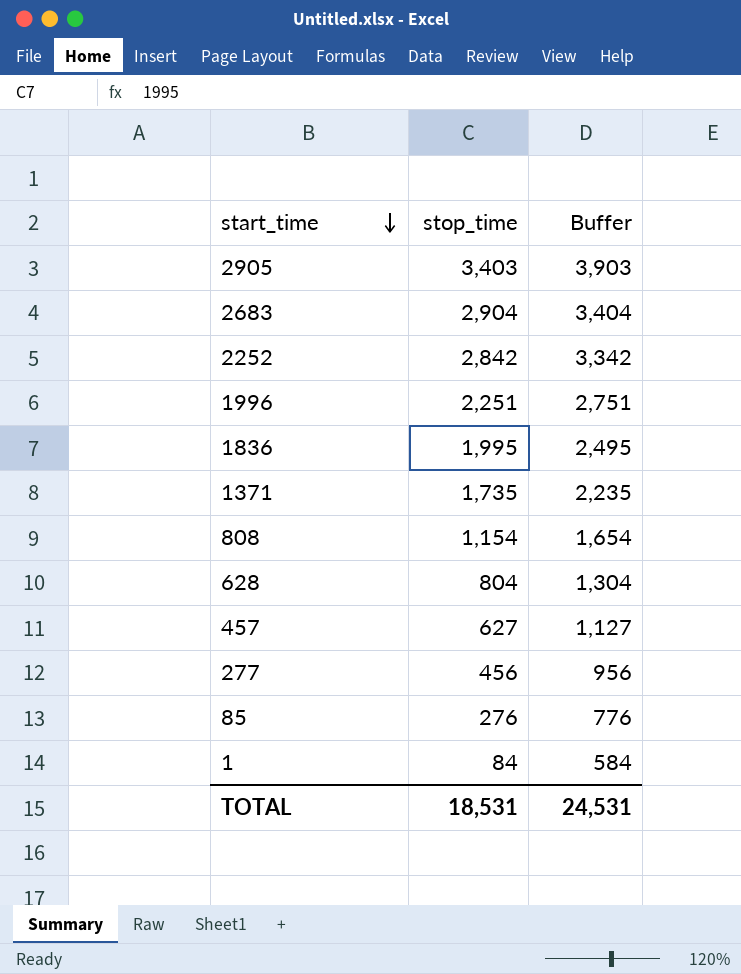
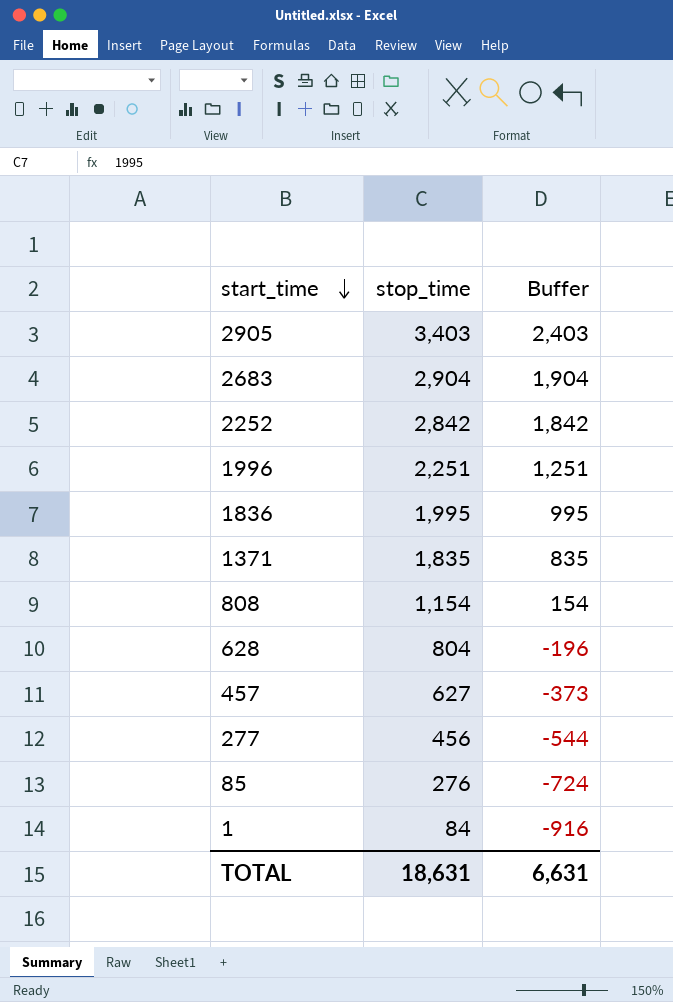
column Buffer | formula: [stop_time] + 500 -> [stop_time] - 1000
1371 | stop_time: 1,735 -> 1,835
TOTAL | stop_time: 18,531 -> 18,631
TOTAL | Buffer: 24,531 -> 6,631

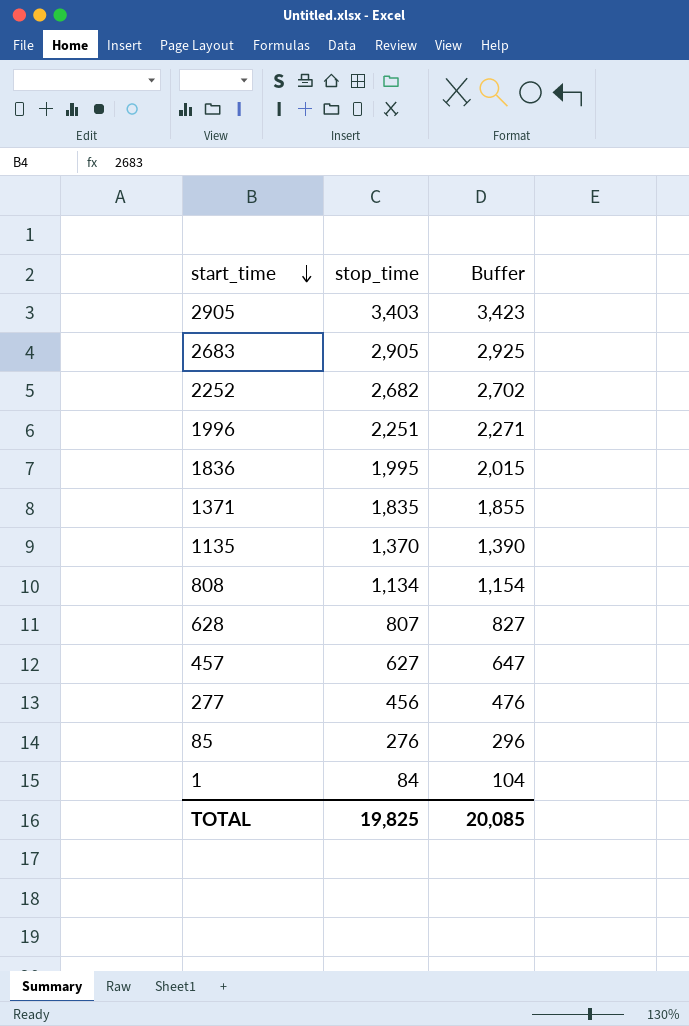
column Buffer | formula: [stop_time] - 1000 -> [stop_time] + 20
2683 | stop_time: 2,904 -> 2,905
2252 | stop_time: 2,842 -> 2,682
row 1135: none -> 1,370 | 1,390
808 | stop_time: 1,154 -> 1,134
628 | stop_time: 804 -> 807
TOTAL | stop_time: 18,631 -> 19,825
TOTAL | Buffer: 6,631 -> 20,085

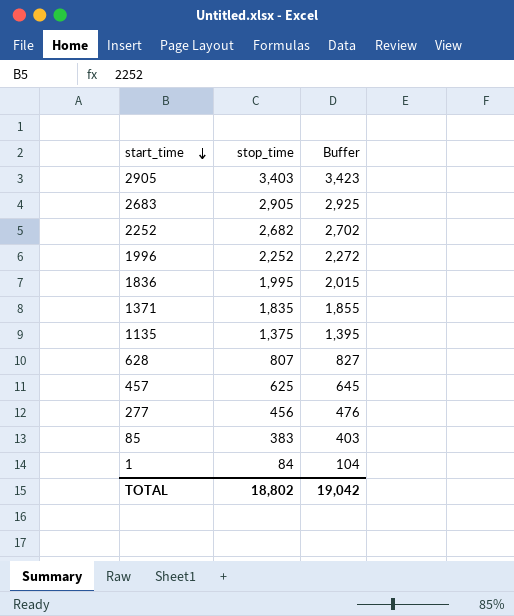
row 808: 1,134 | 1,154 -> none
1996 | stop_time: 2,251 -> 2,252
1996 | Buffer: 2,271 -> 2,272
1135 | stop_time: 1,370 -> 1,375
1135 | Buffer: 1,390 -> 1,395
457 | stop_time: 627 -> 625
457 | Buffer: 647 -> 645
85 | stop_time: 276 -> 383
85 | Buffer: 296 -> 403
TOTAL | stop_time: 19,825 -> 18,802
TOTAL | Buffer: 20,085 -> 19,042

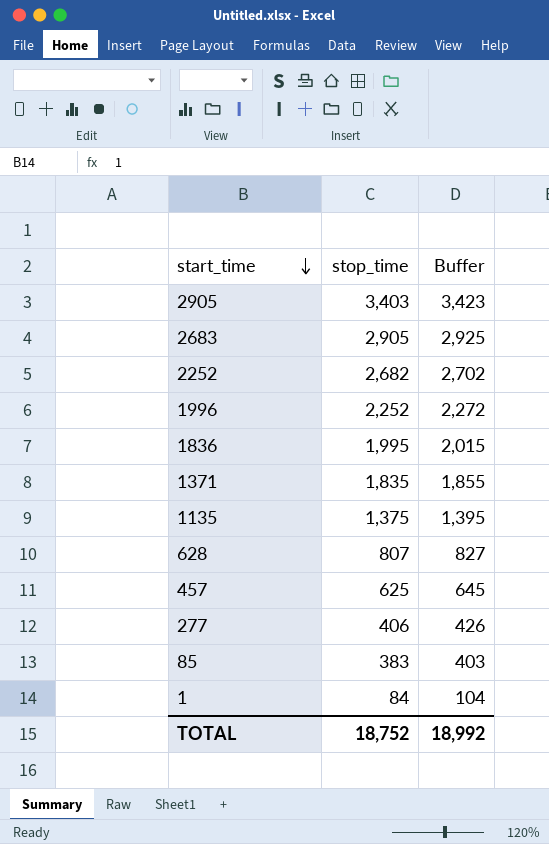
277 | stop_time: 456 -> 406
277 | Buffer: 476 -> 426
TOTAL | stop_time: 18,802 -> 18,752
TOTAL | Buffer: 19,042 -> 18,992

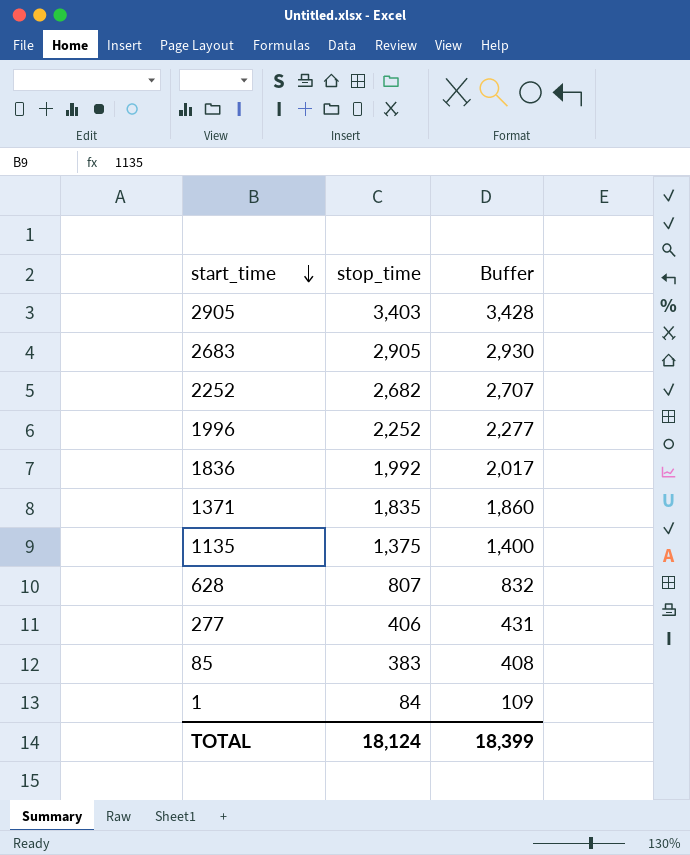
column Buffer | formula: [stop_time] + 20 -> [stop_time] + 25
row 457: 625 | 645 -> none
1836 | stop_time: 1,995 -> 1,992
TOTAL | stop_time: 18,752 -> 18,124
TOTAL | Buffer: 18,992 -> 18,399

